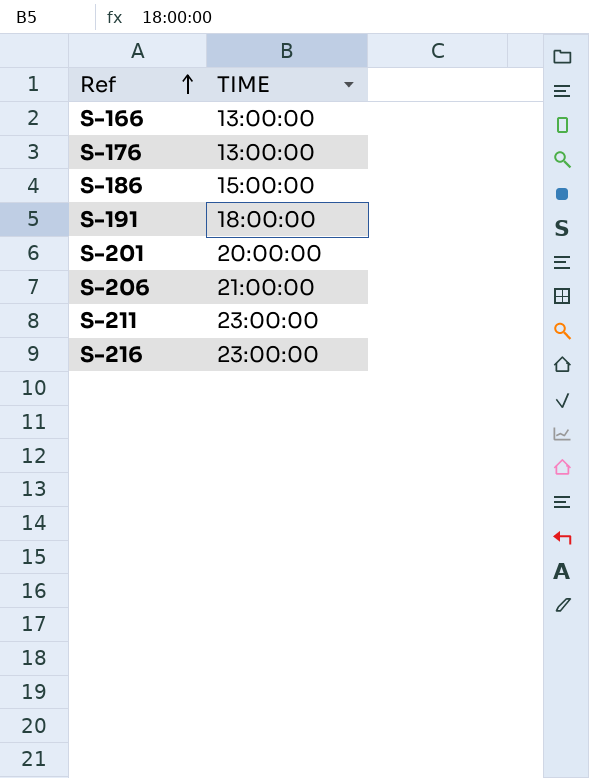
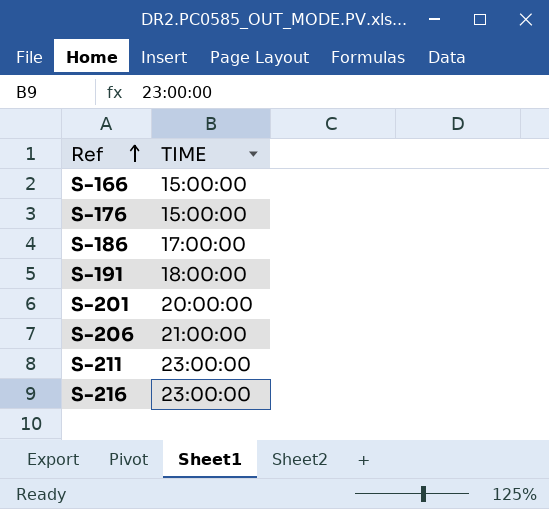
S-166 | TIME: 13:00:00 -> 15:00:00
S-176 | TIME: 13:00:00 -> 15:00:00
S-186 | TIME: 15:00:00 -> 17:00:00

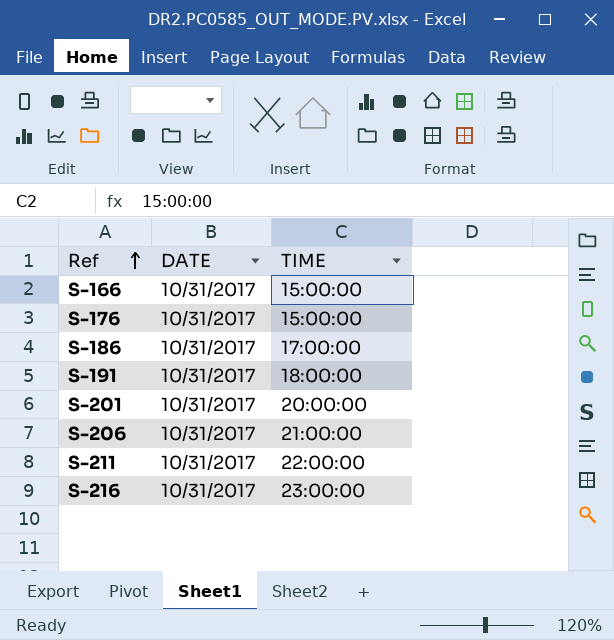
column DATE | position: none -> 2
S-211 | TIME: 23:00:00 -> 22:00:00

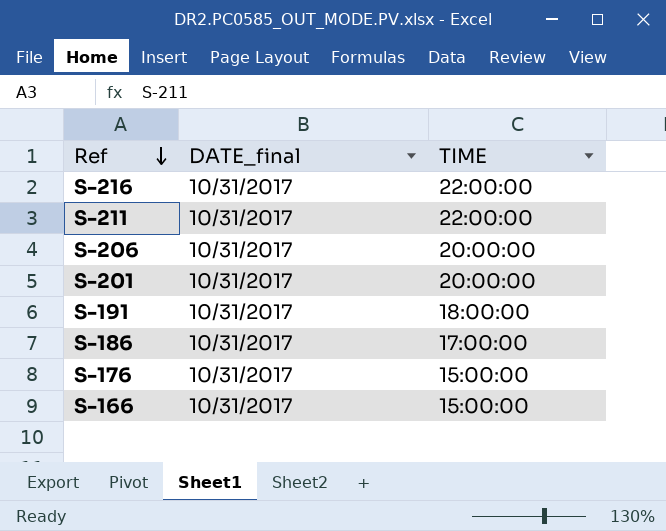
row order: Ref ascending -> Ref descending
column name: DATE -> DATE_final
S-216 | TIME: 23:00:00 -> 22:00:00
S-206 | TIME: 21:00:00 -> 20:00:00

